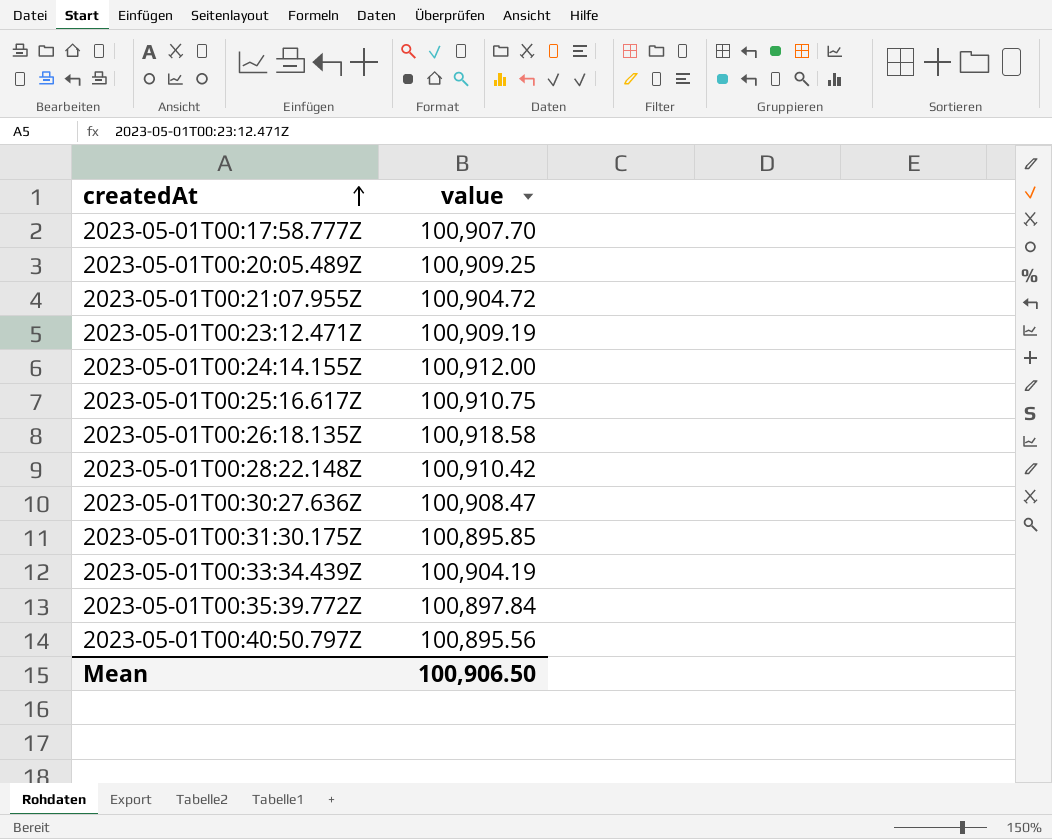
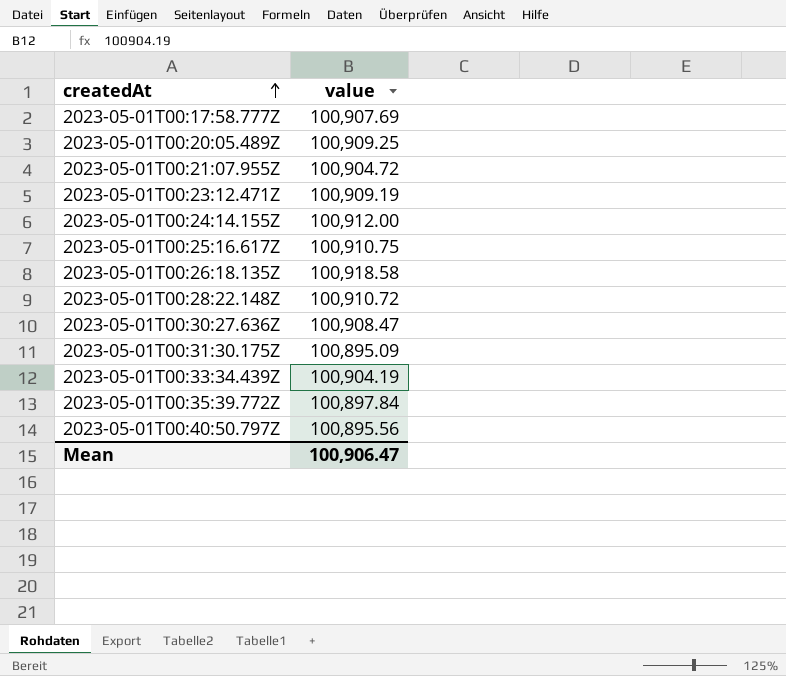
2023-05-01T00:17:58.777Z | value: 100,907.70 -> 100,907.69
2023-05-01T00:28:22.148Z | value: 100,910.42 -> 100,910.72
2023-05-01T00:31:30.175Z | value: 100,895.85 -> 100,895.09
Mean | value: 100,906.50 -> 100,906.47

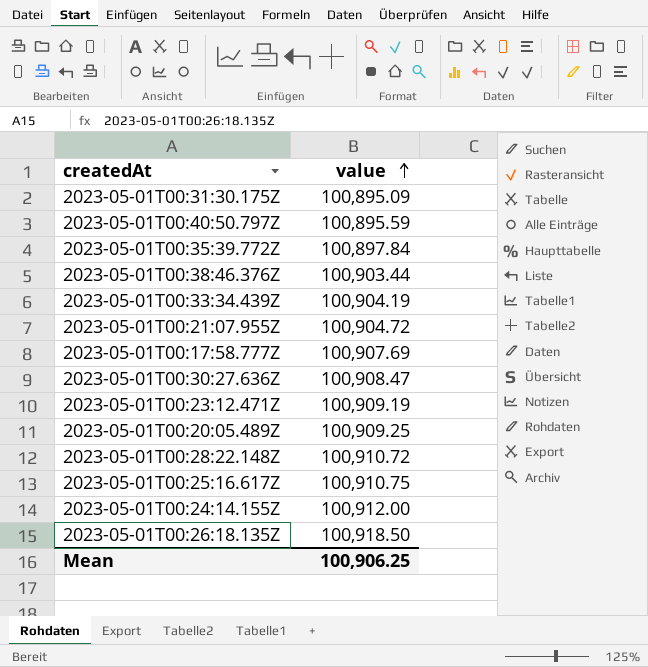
row order: createdAt ascending -> value ascending
2023-05-01T00:40:50.797Z | value: 100,895.56 -> 100,895.59
row 2023-05-01T00:38:46.376Z: none -> 100,903.44
2023-05-01T00:26:18.135Z | value: 100,918.58 -> 100,918.50
Mean | value: 100,906.47 -> 100,906.25

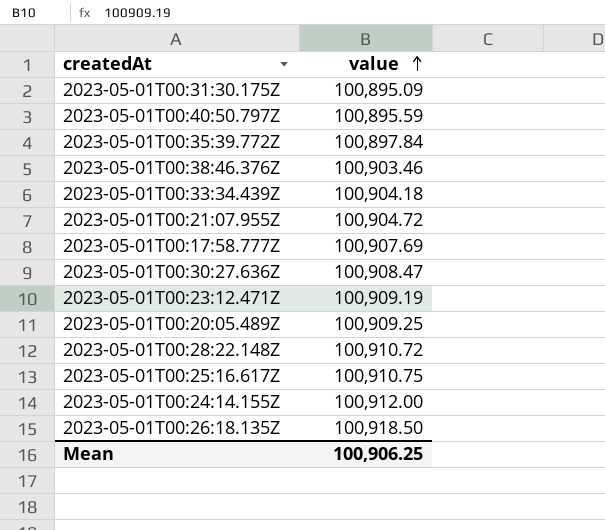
2023-05-01T00:38:46.376Z | value: 100,903.44 -> 100,903.46
2023-05-01T00:33:34.439Z | value: 100,904.19 -> 100,904.18

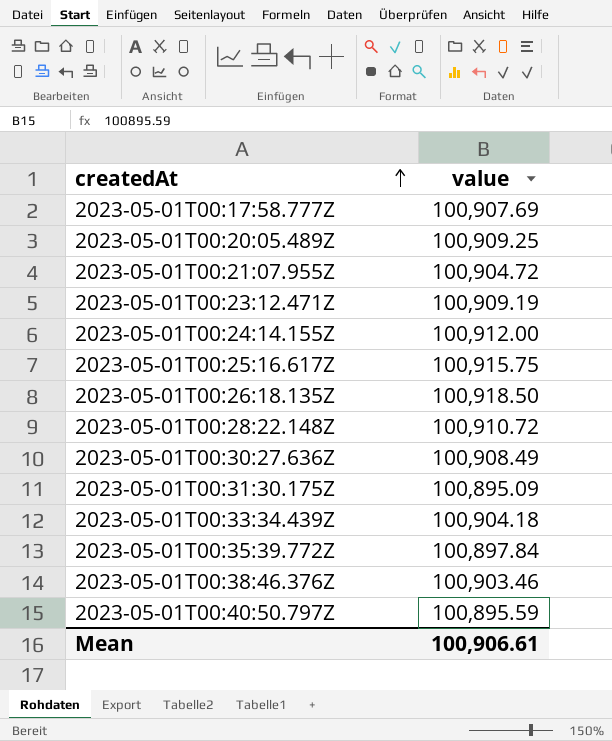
row order: value ascending -> createdAt ascending
2023-05-01T00:25:16.617Z | value: 100,910.75 -> 100,915.75
2023-05-01T00:30:27.636Z | value: 100,908.47 -> 100,908.49
Mean | value: 100,906.25 -> 100,906.61

